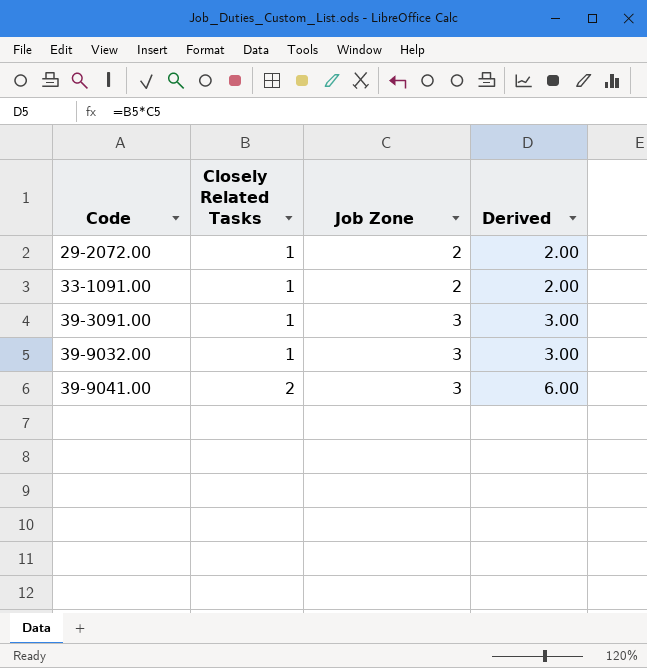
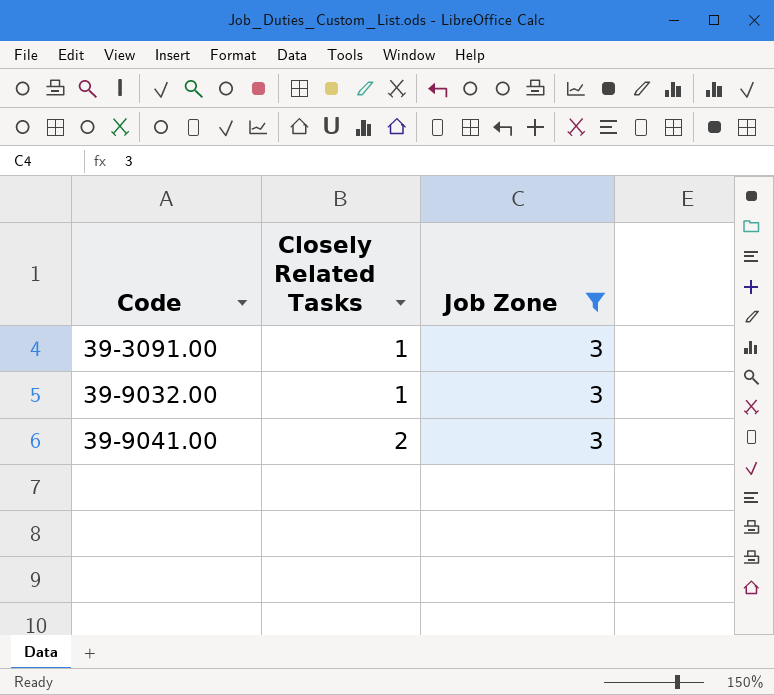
filter: none -> Job Zone = 3
column Derived | formula: [Closely Related Tasks] * [Job Zone] -> none

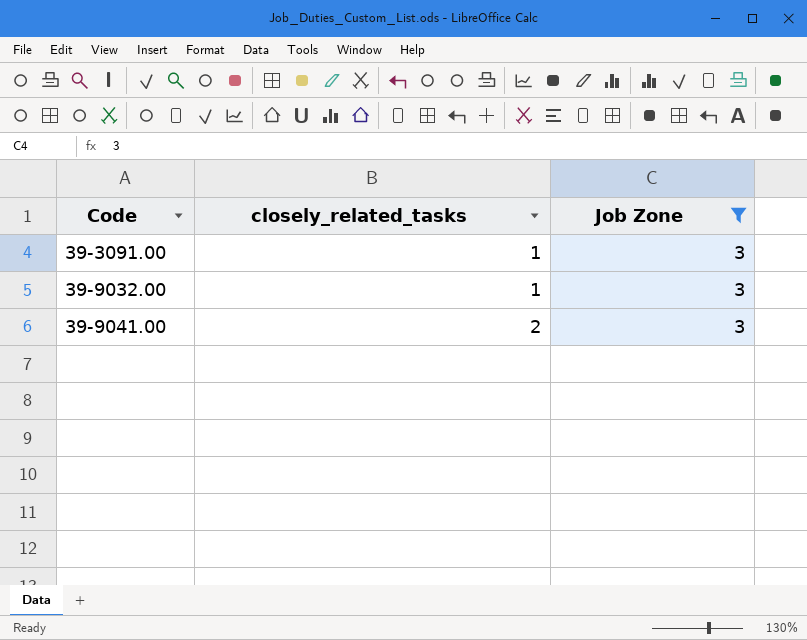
column name: Closely Related Tasks -> closely_related_tasks

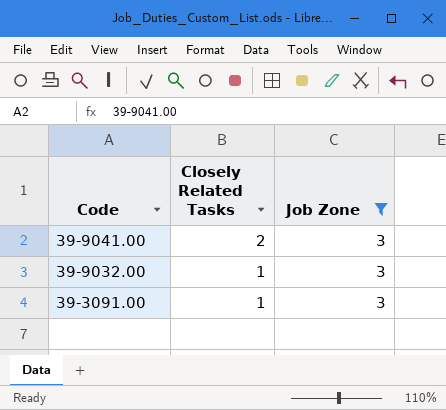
row order: Code ascending -> Code descending
column name: closely_related_tasks -> Closely Related Tasks

